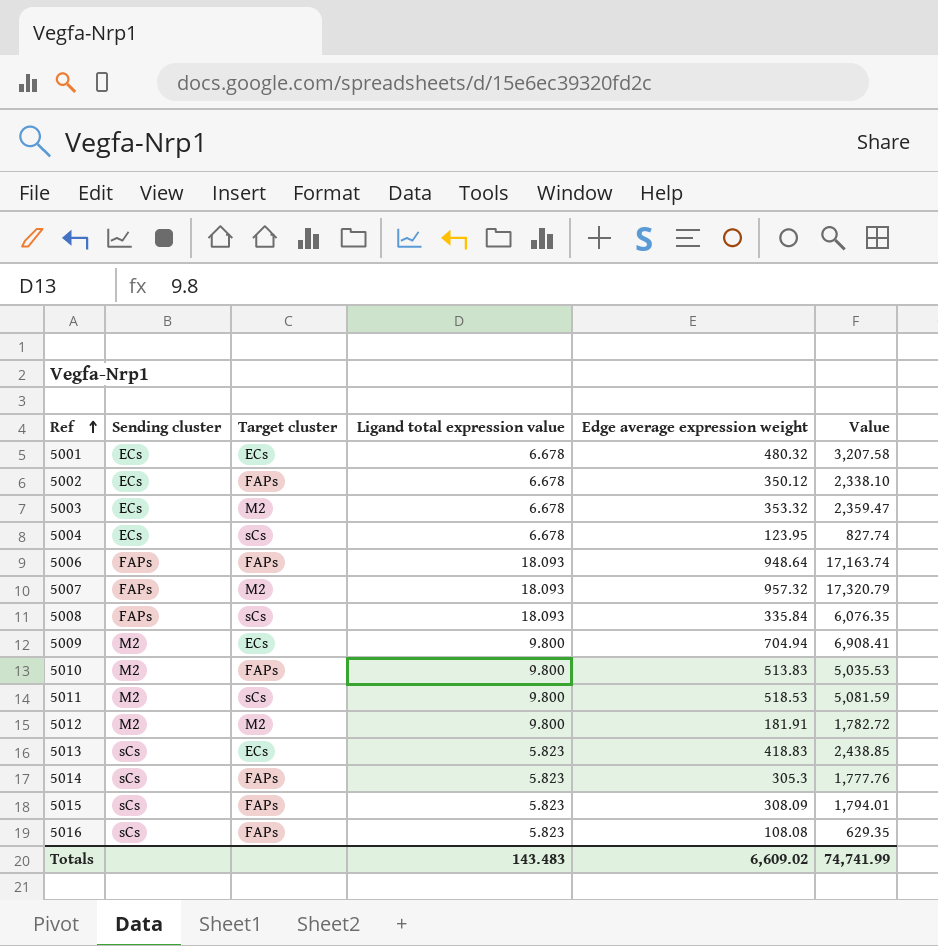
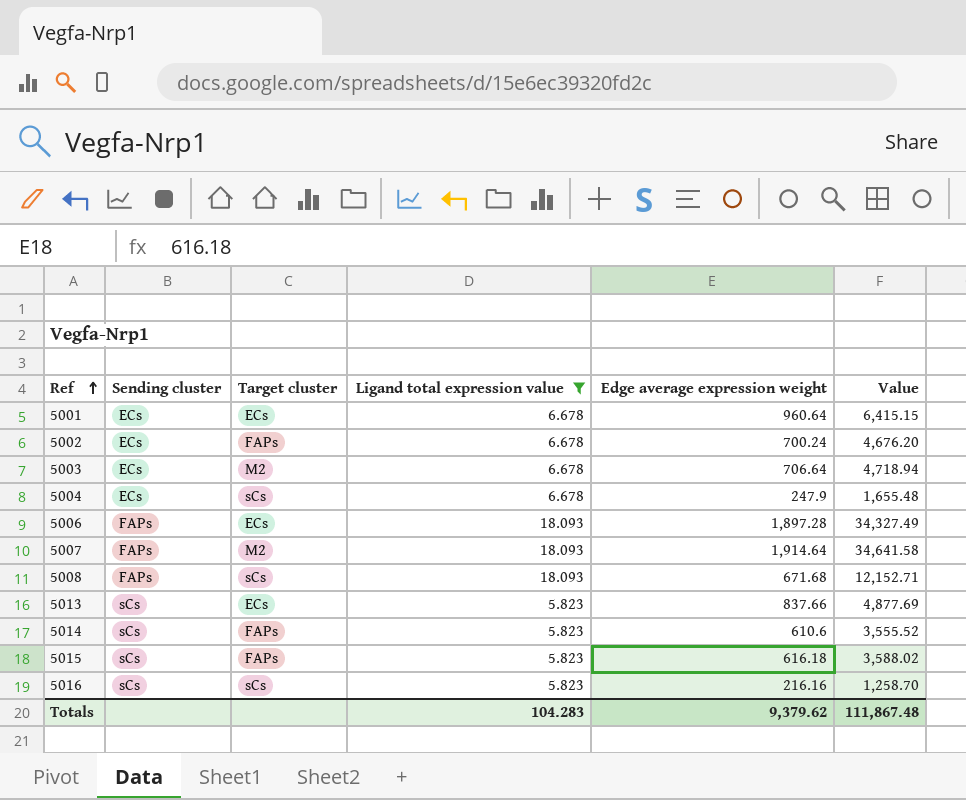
filter: none -> Ligand total expression value != 9.800
5001 | Edge average expression weight: 480.32 -> 960.64
5001 | Value: 3,207.58 -> 6,415.15
5002 | Edge average expression weight: 350.12 -> 700.24
5002 | Value: 2,338.10 -> 4,676.20
5003 | Edge average expression weight: 353.32 -> 706.64
5003 | Value: 2,359.47 -> 4,718.94
5004 | Edge average expression weight: 123.95 -> 247.9
5004 | Value: 827.74 -> 1,655.48
5006 | Target cluster: FAPs -> ECs
5006 | Edge average expression weight: 948.64 -> 1,897.28
5006 | Value: 17,163.74 -> 34,327.49
5007 | Edge average expression weight: 957.32 -> 1,914.64
5007 | Value: 17,320.79 -> 34,641.58
5008 | Edge average expression weight: 335.84 -> 671.68
5008 | Value: 6,076.35 -> 12,152.71
5013 | Edge average expression weight: 418.83 -> 837.66
5013 | Value: 2,438.85 -> 4,877.69
5014 | Edge average expression weight: 305.3 -> 610.6
5014 | Value: 1,777.76 -> 3,555.52
5015 | Edge average expression weight: 308.09 -> 616.18
5015 | Value: 1,794.01 -> 3,588.02
5016 | Target cluster: FAPs -> sCs
5016 | Edge average expression weight: 108.08 -> 216.16
5016 | Value: 629.35 -> 1,258.70
Totals | Ligand total expression value: 143.483 -> 104.283
Totals | Edge average expression weight: 6,609.02 -> 9,379.62
Totals | Value: 74,741.99 -> 111,867.48

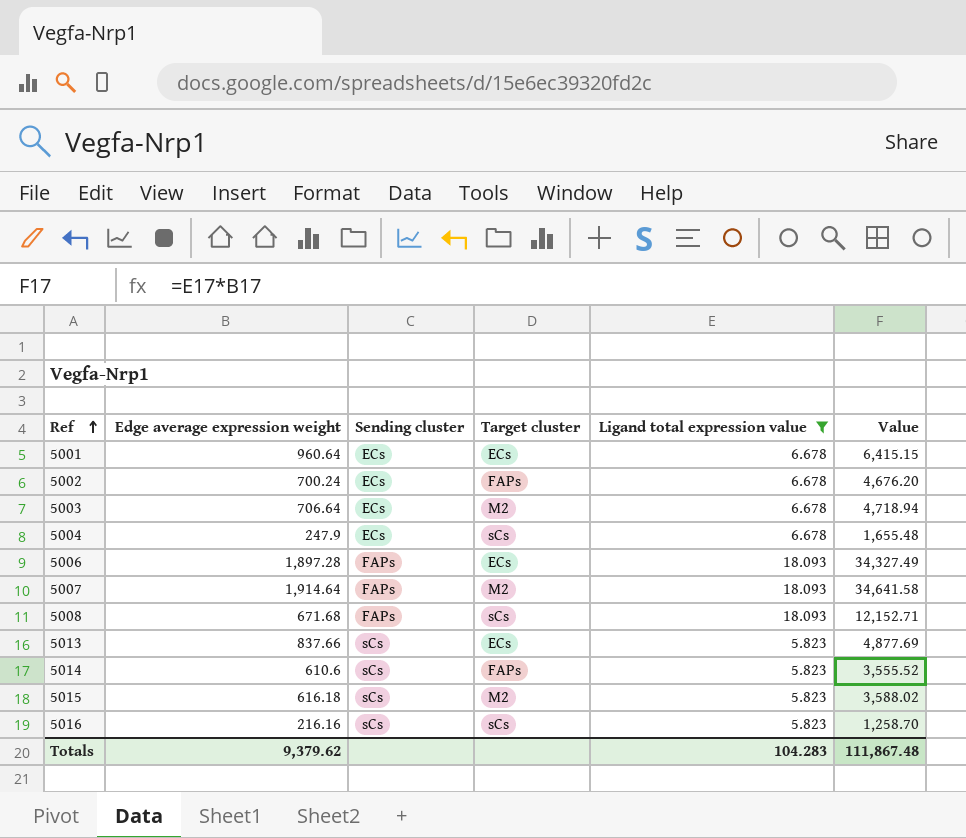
column Edge average expression weight | position: 5 -> 2
5015 | Target cluster: FAPs -> M2

